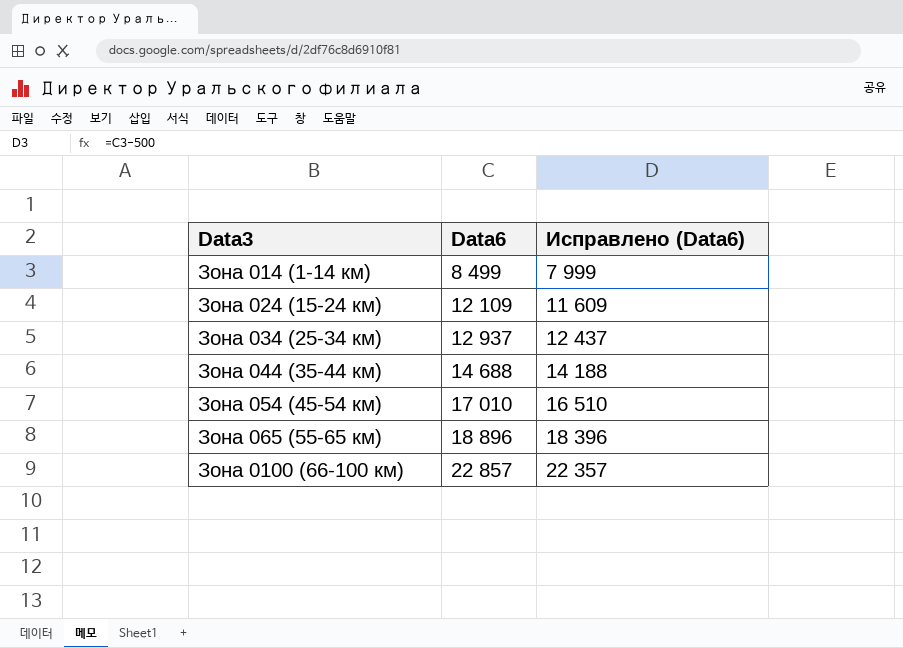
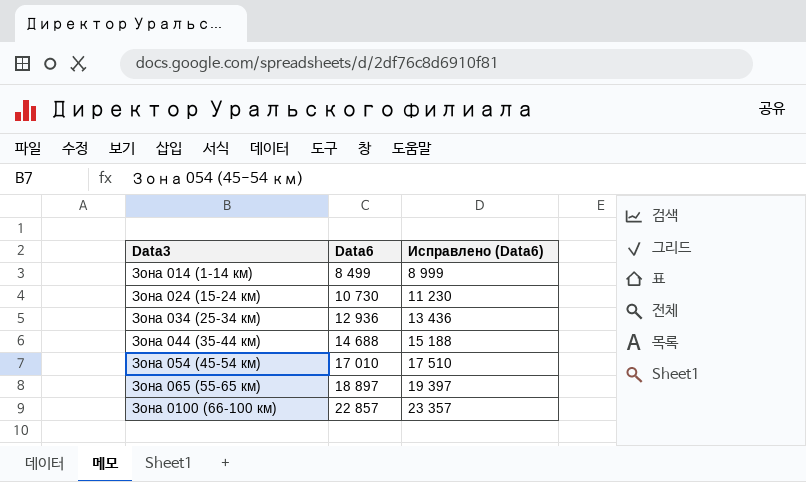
column Исправлено (Data6) | formula: [Data6] - 500 -> [Data6] + 500
Зона 024 (15-24 км) | Data6: 12 109 -> 10 730
Зона 034 (25-34 км) | Data6: 12 937 -> 12 936
Зона 065 (55-65 км) | Data6: 18 896 -> 18 897

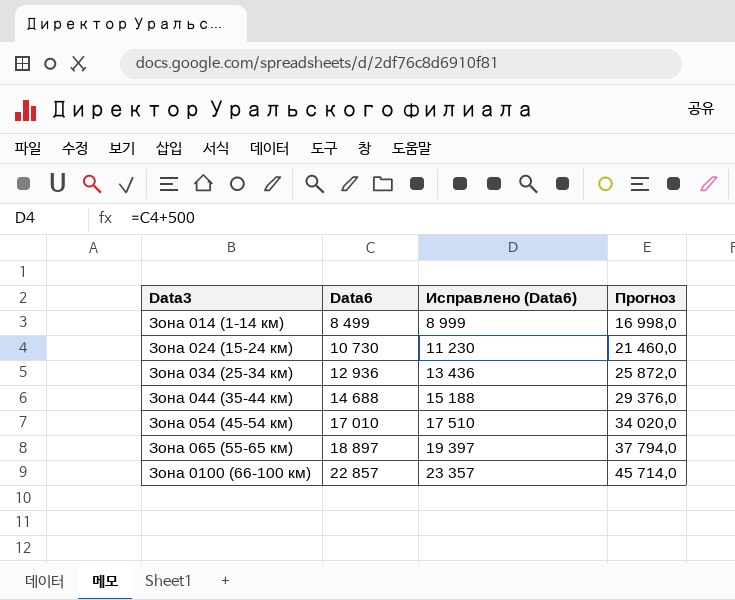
column Прогноз | formula: none -> [Data6] * 2

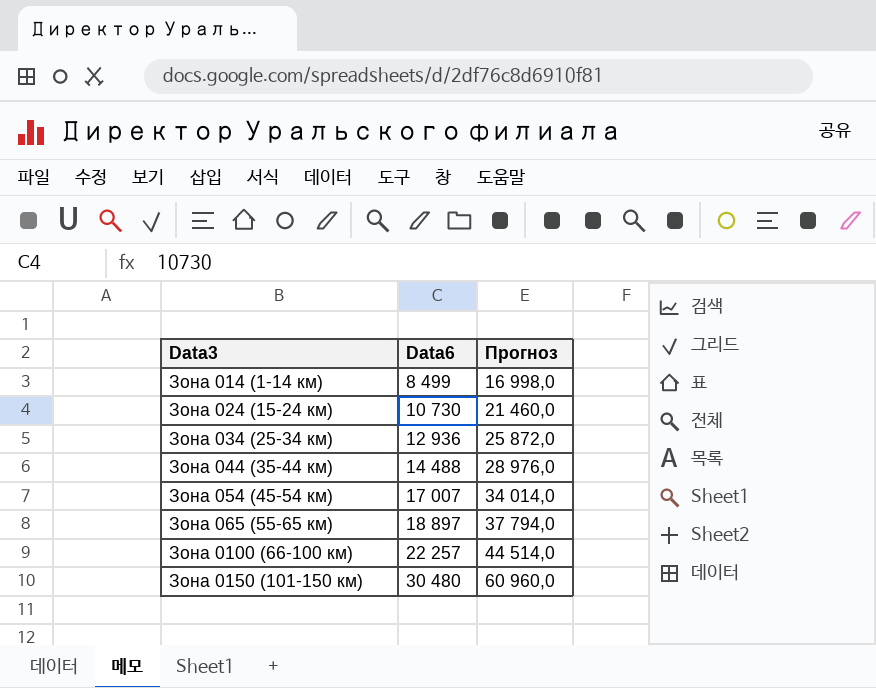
column Исправлено (Data6) | formula: [Data6] + 500 -> none
Зона 044 (35-44 км) | Data6: 14 688 -> 14 488
Зона 044 (35-44 км) | Прогноз: 29 376,0 -> 28 976,0
Зона 054 (45-54 км) | Data6: 17 010 -> 17 007
Зона 054 (45-54 км) | Прогноз: 34 020,0 -> 34 014,0
Зона 0100 (66-100 км) | Data6: 22 857 -> 22 257
Зона 0100 (66-100 км) | Прогноз: 45 714,0 -> 44 514,0
row Зона 0150 (101-150 км): none -> 30 480 | 60 960,0

